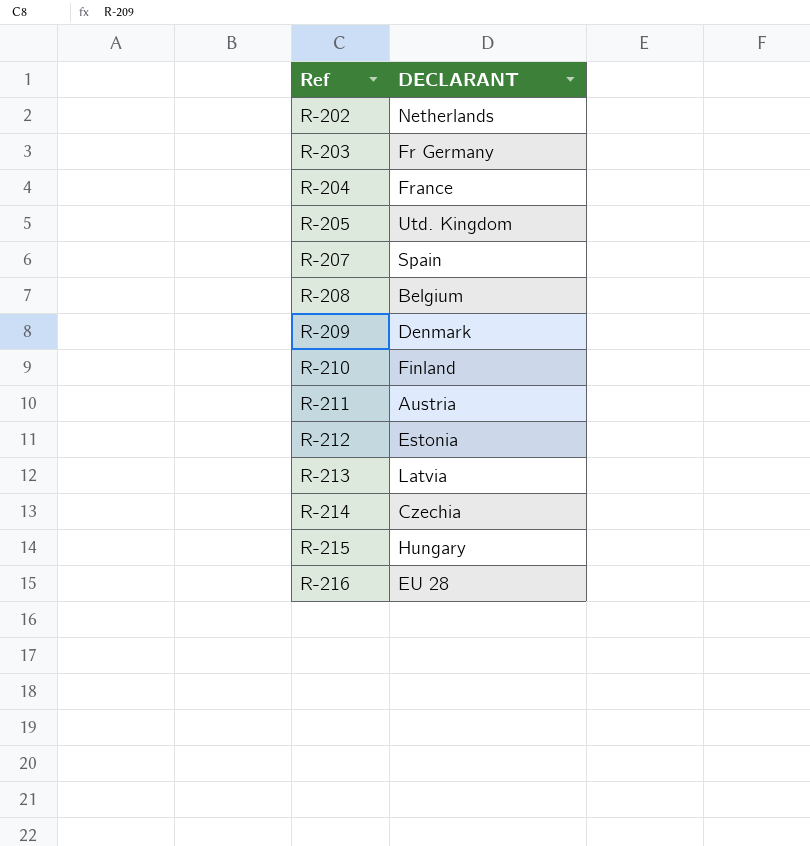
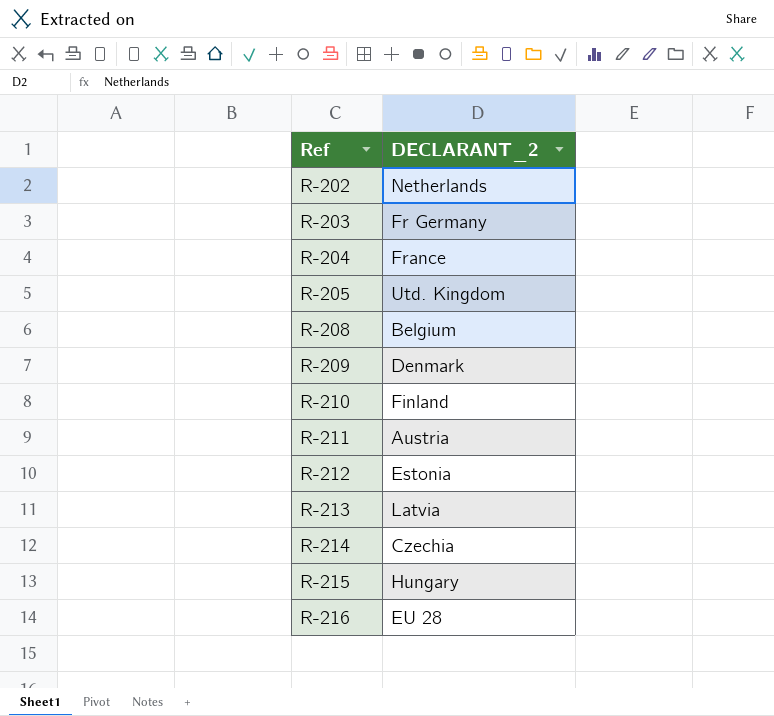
column name: DECLARANT -> DECLARANT_2
row R-207: Spain -> none

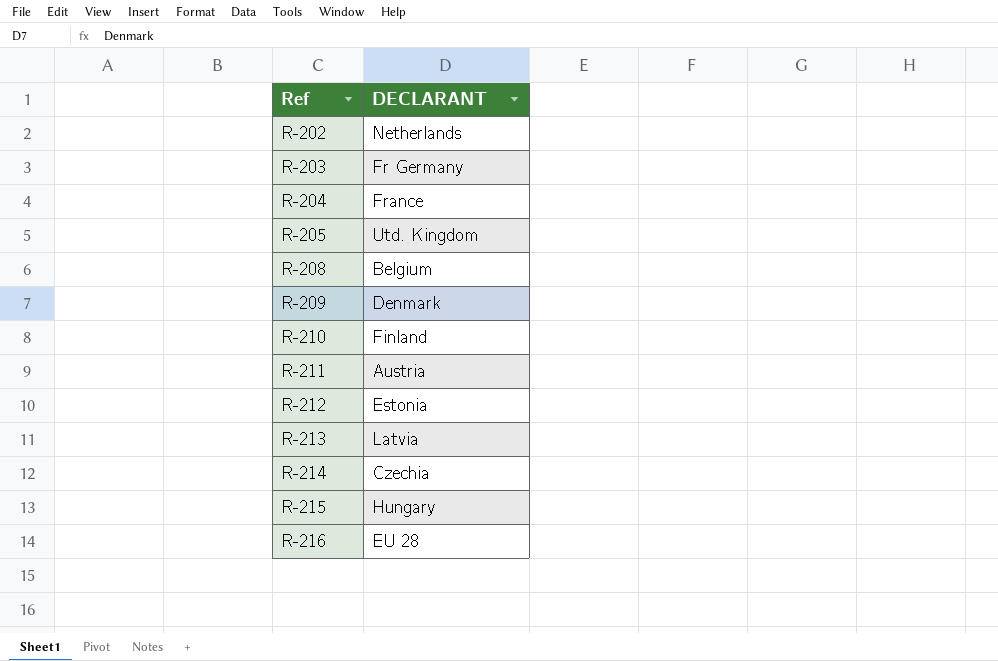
column name: DECLARANT_2 -> DECLARANT

